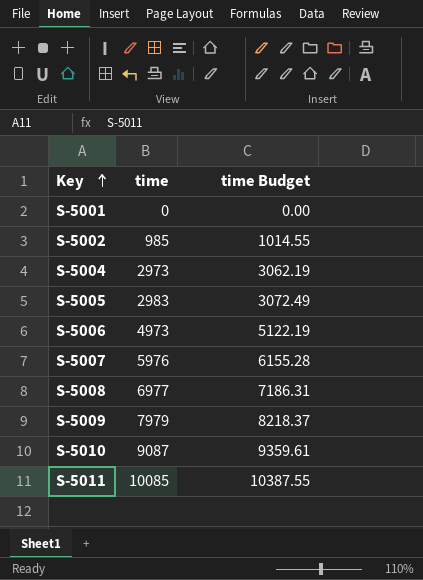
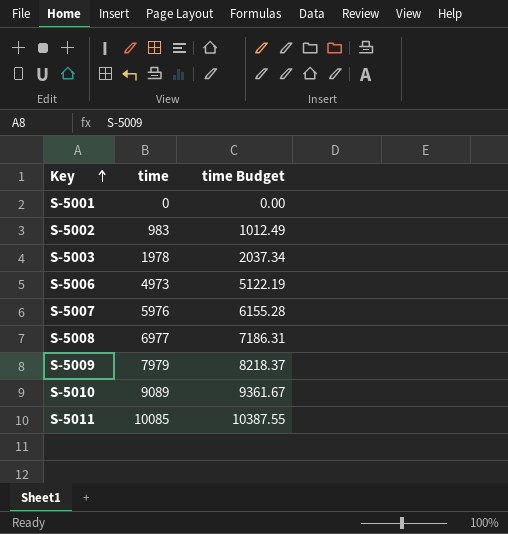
row S-5004: 2973 | 3062.19 -> none
row S-5005: 2983 | 3072.49 -> none
S-5002 | time: 985 -> 983
S-5002 | time Budget: 1014.55 -> 1012.49
row S-5003: none -> 1978 | 2037.34
S-5010 | time: 9087 -> 9089
S-5010 | time Budget: 9359.61 -> 9361.67

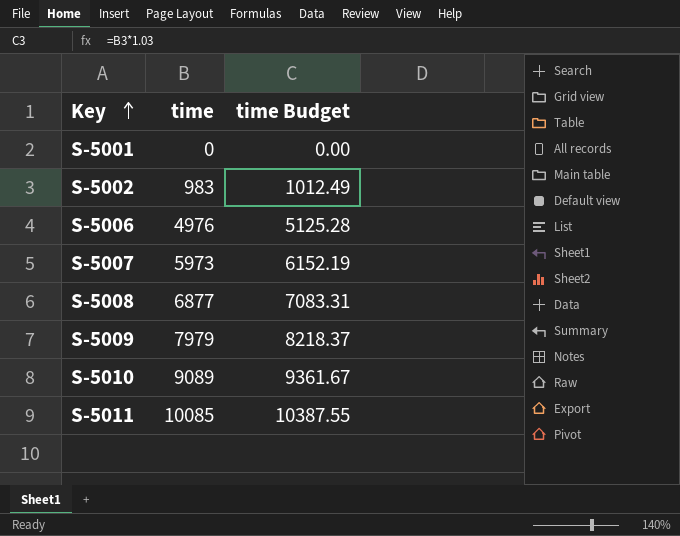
row S-5003: 1978 | 2037.34 -> none
S-5006 | time: 4973 -> 4976
S-5006 | time Budget: 5122.19 -> 5125.28
S-5007 | time: 5976 -> 5973
S-5007 | time Budget: 6155.28 -> 6152.19
S-5008 | time: 6977 -> 6877
S-5008 | time Budget: 7186.31 -> 7083.31

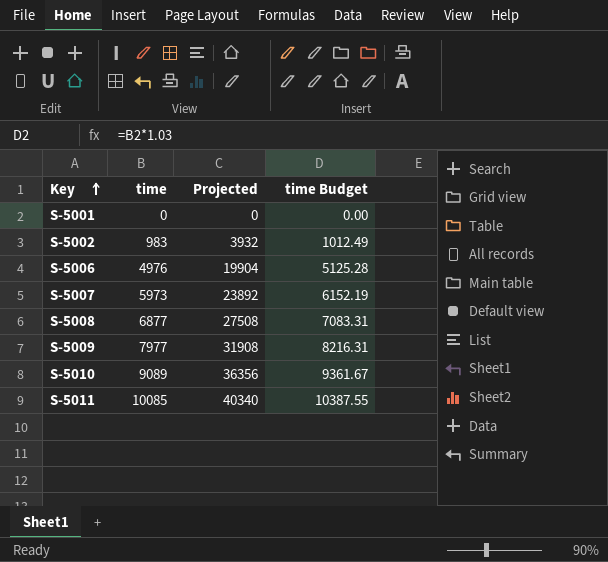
column Projected | formula: none -> [time] * 4
S-5009 | time: 7979 -> 7977
S-5009 | time Budget: 8218.37 -> 8216.31

